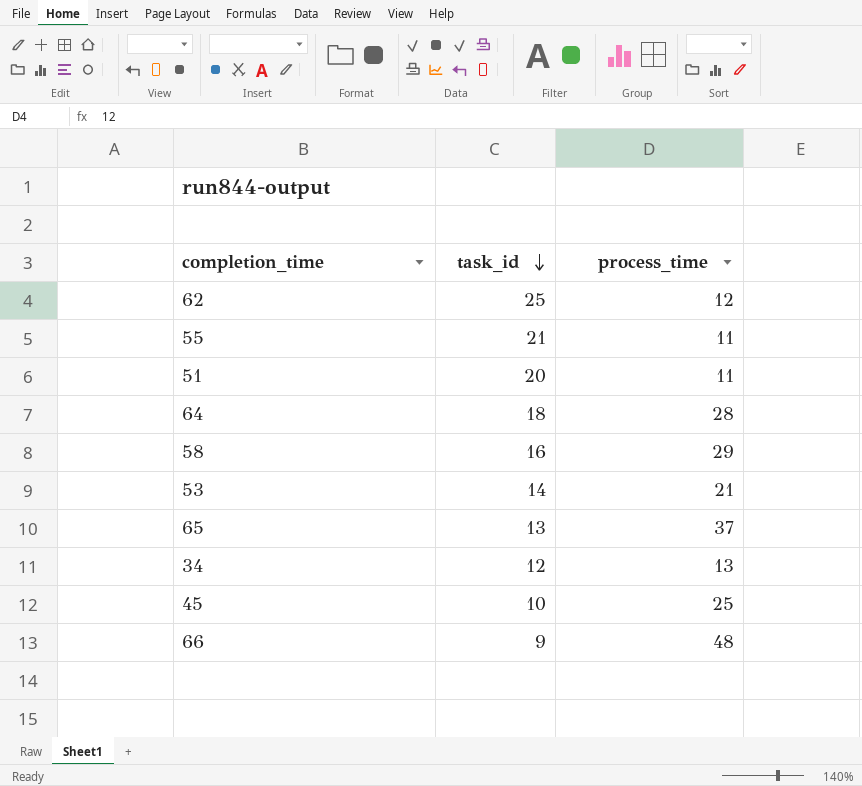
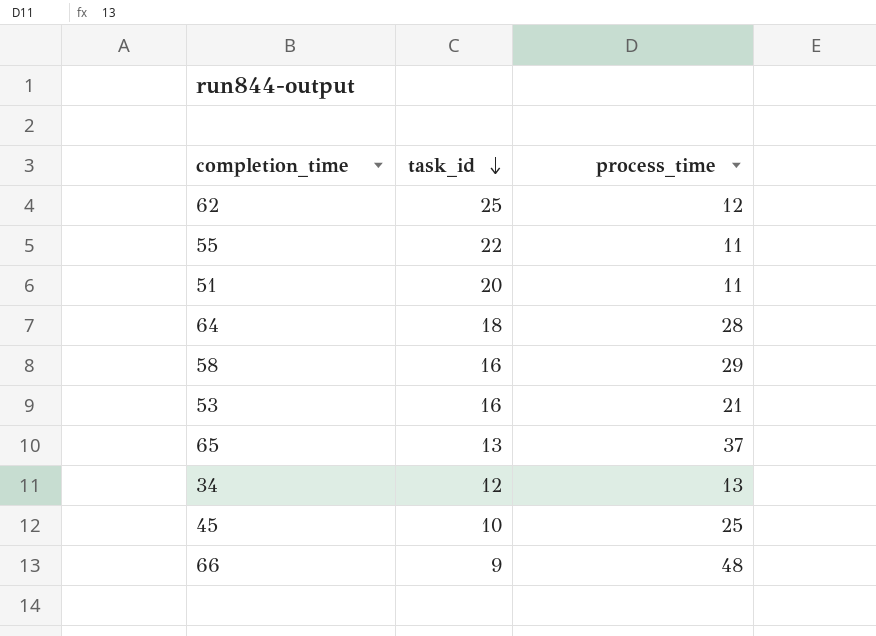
55 | task_id: 21 -> 22
53 | task_id: 14 -> 16

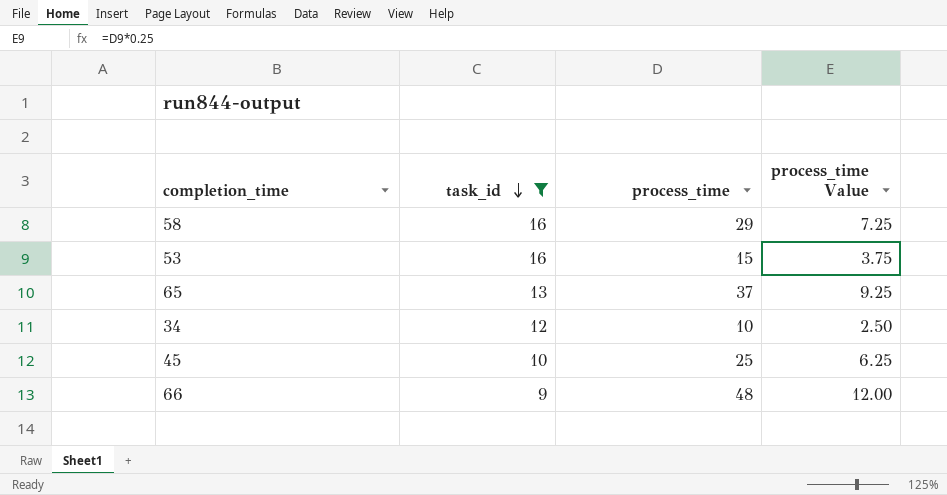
filter: none -> task_id <= 16
column process_time Value | formula: none -> [process_time] * 0.25
53 | process_time: 21 -> 15
34 | process_time: 13 -> 10

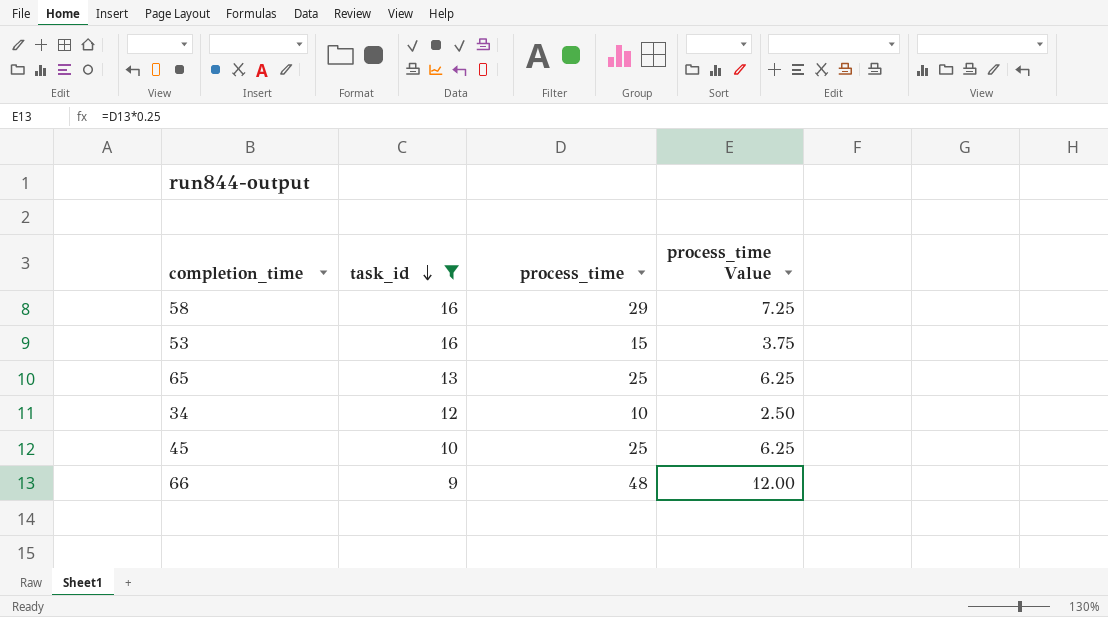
65 | process_time: 37 -> 25
65 | process_time Value: 9.25 -> 6.25

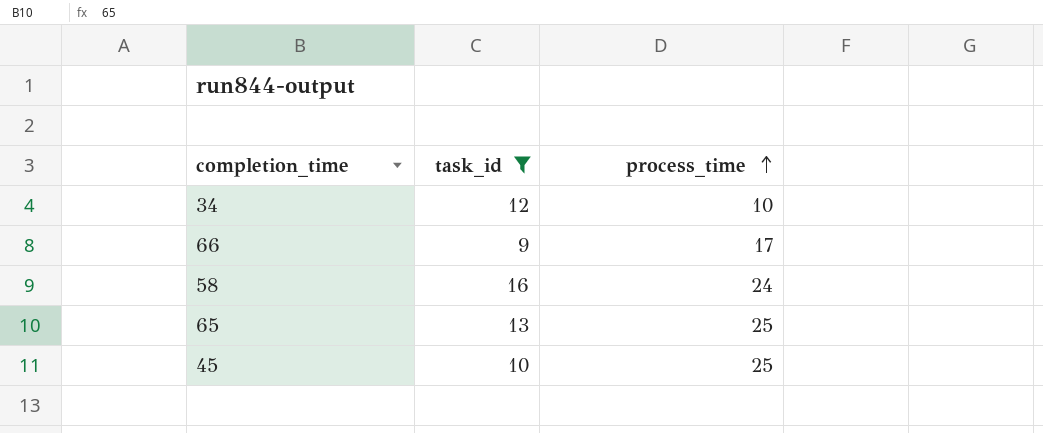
row order: task_id descending -> process_time ascending
column process_time Value | formula: [process_time] * 0.25 -> none
row 53: 16 | 15 | 3.75 -> none
66 | process_time: 48 -> 17
58 | process_time: 29 -> 24

